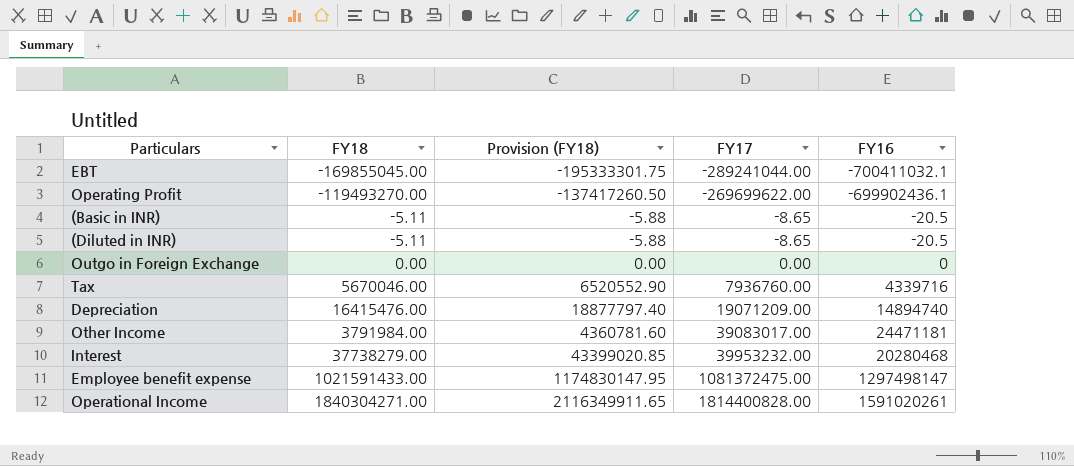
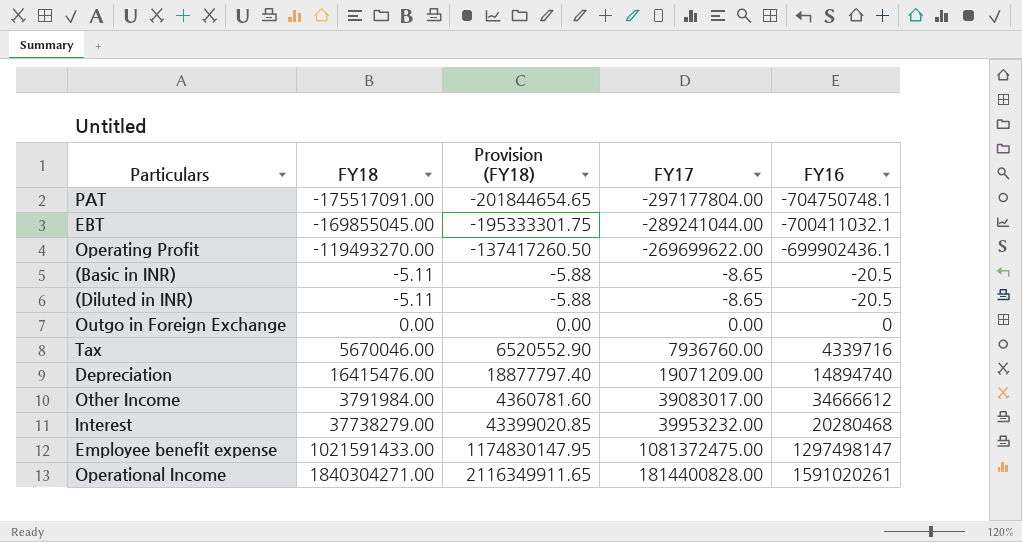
row PAT: none -> -175517091.00 | -201844654.65 | -297177804.00 | -704750748.1
Other Income | FY16: 24471181 -> 34666612

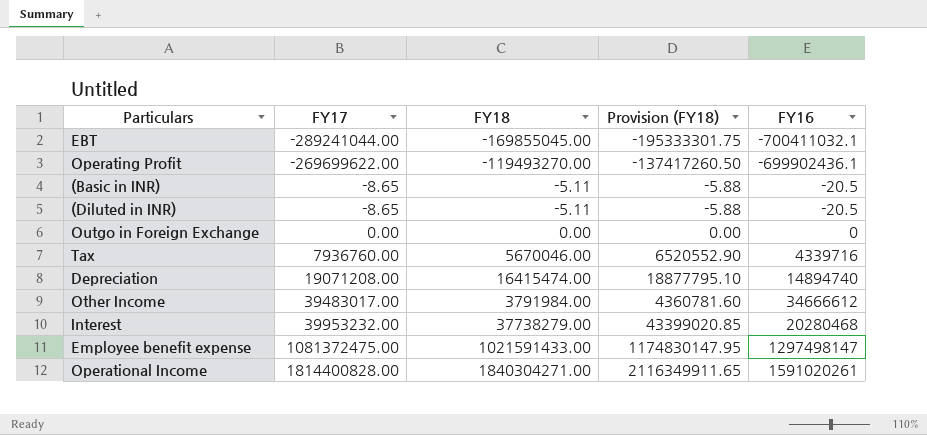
column FY17 | position: 4 -> 2
row PAT: -175517091.00 | -201844654.65 | -297177804.00 | -704750748.1 -> none
Depreciation | FY17: 19071209.00 -> 19071208.00
Depreciation | FY18: 16415476.00 -> 16415474.00
Depreciation | Provision (FY18): 18877797.40 -> 18877795.10
Other Income | FY17: 39083017.00 -> 39483017.00

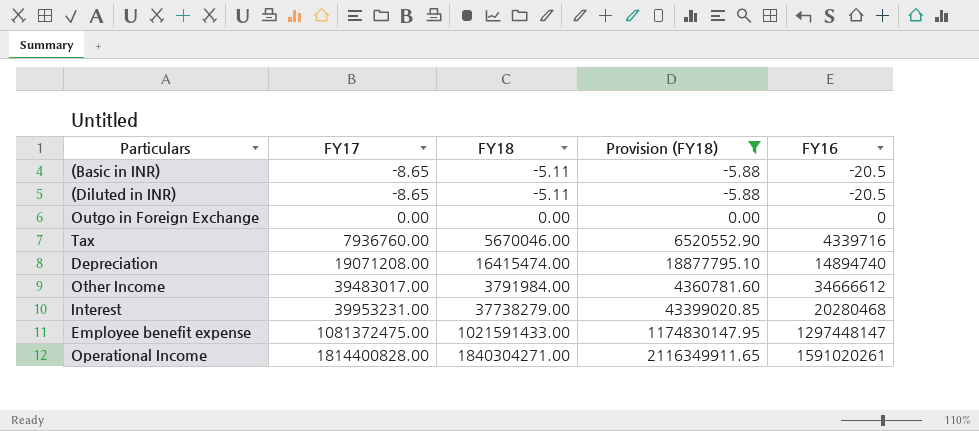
filter: none -> Provision (FY18) >= -5.88
Interest | FY17: 39953232.00 -> 39953231.00
Employee benefit expense | FY16: 1297498147 -> 1297448147

